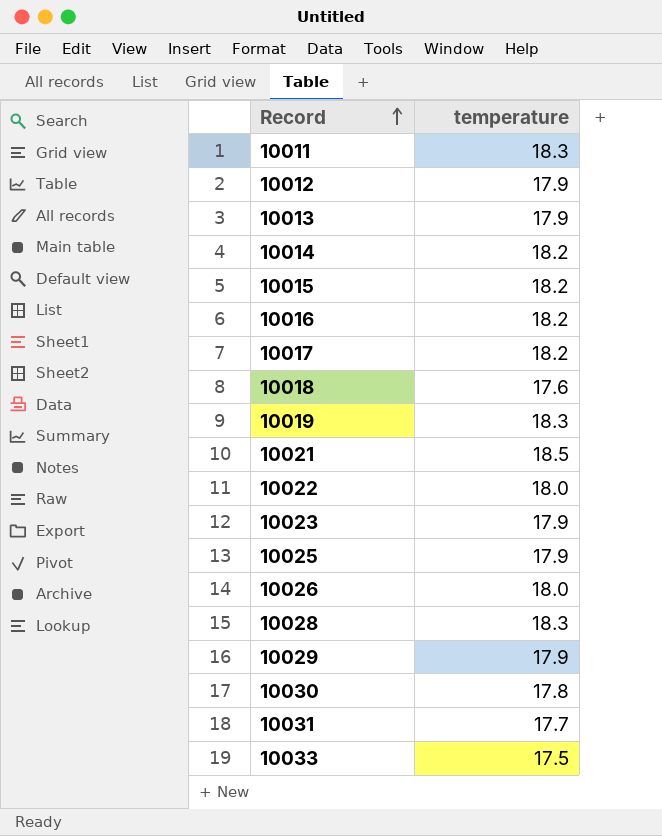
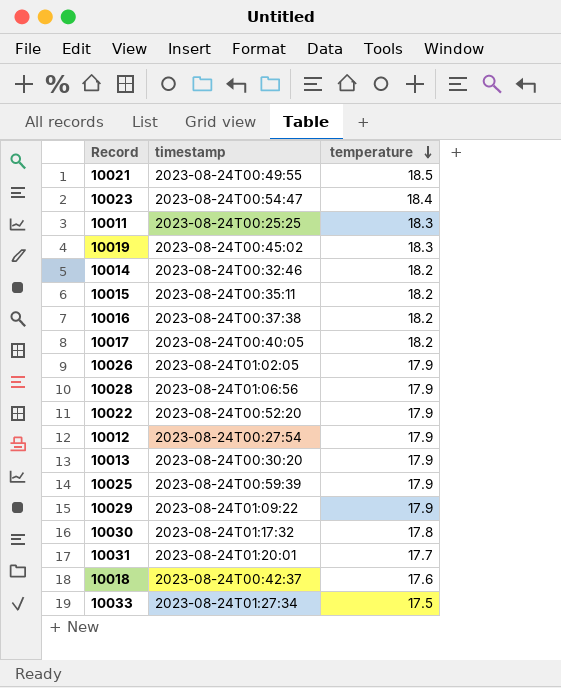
row order: Record ascending -> temperature descending
column timestamp | position: none -> 2
10023 | temperature: 17.9 -> 18.4
10026 | temperature: 18.0 -> 17.9
10028 | temperature: 18.3 -> 17.9
10022 | temperature: 18.0 -> 17.9

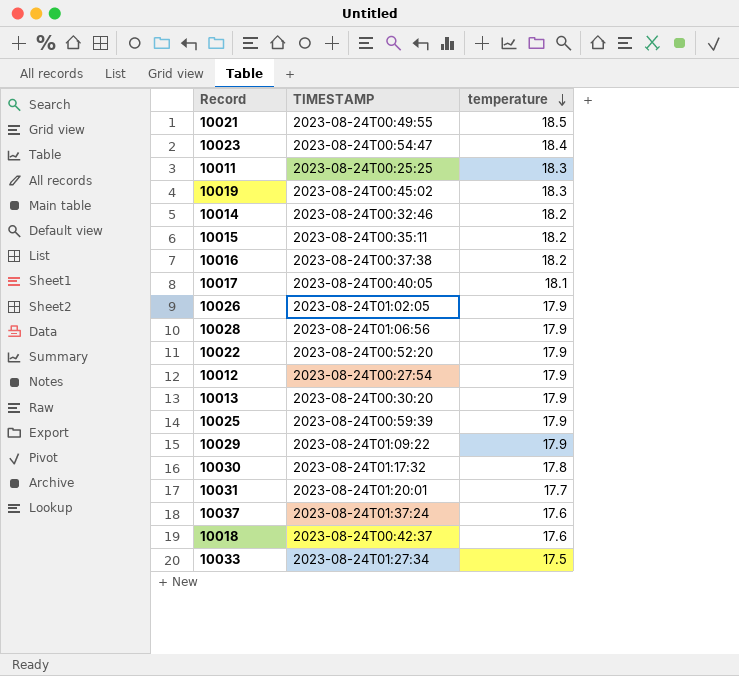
column name: timestamp -> TIMESTAMP
10017 | temperature: 18.2 -> 18.1
row 10037: none -> 2023-08-24T01:37:24 | 17.6

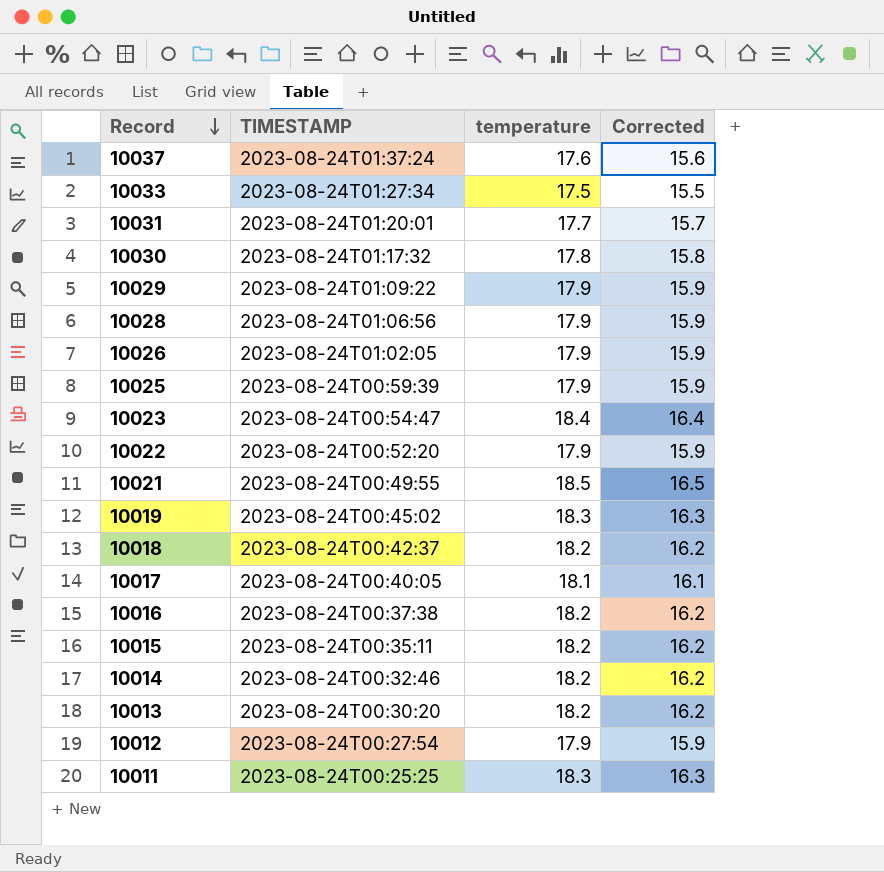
row order: temperature descending -> Record descending
column Corrected | formula: none -> [temperature] - 2
10018 | temperature: 17.6 -> 18.2
10013 | temperature: 17.9 -> 18.2

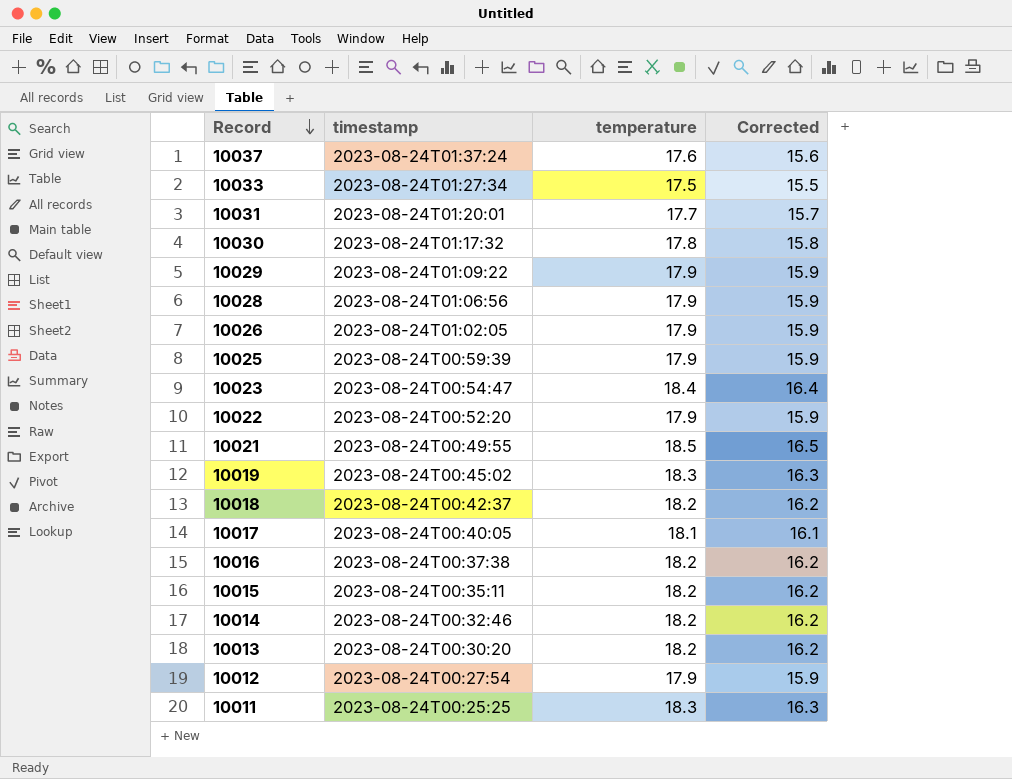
column name: TIMESTAMP -> timestamp

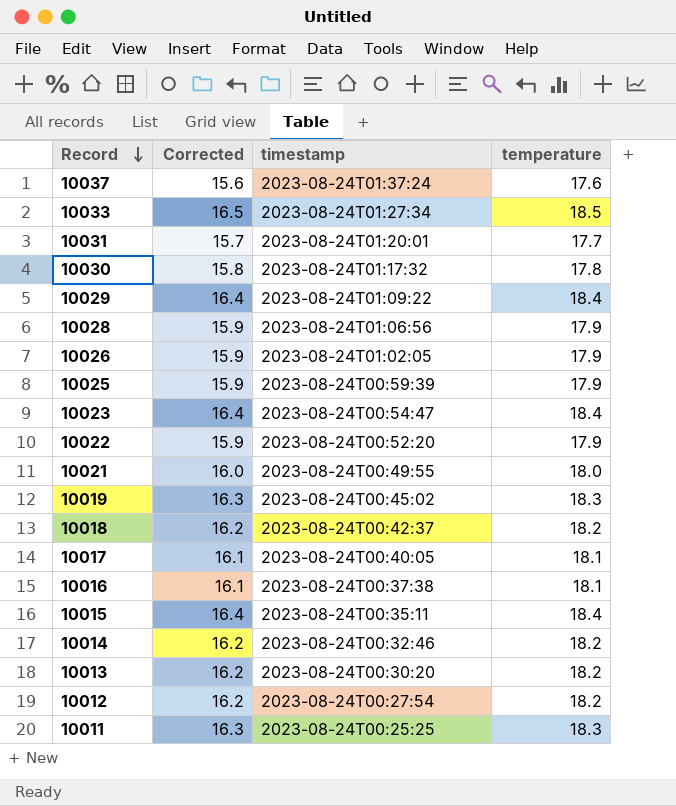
column Corrected | position: 4 -> 2
10033 | Corrected: 15.5 -> 16.5
10033 | temperature: 17.5 -> 18.5
10029 | Corrected: 15.9 -> 16.4
10029 | temperature: 17.9 -> 18.4
10021 | Corrected: 16.5 -> 16.0
10021 | temperature: 18.5 -> 18.0
10016 | Corrected: 16.2 -> 16.1
10016 | temperature: 18.2 -> 18.1
10015 | Corrected: 16.2 -> 16.4
10015 | temperature: 18.2 -> 18.4
10012 | Corrected: 15.9 -> 16.2
10012 | temperature: 17.9 -> 18.2

